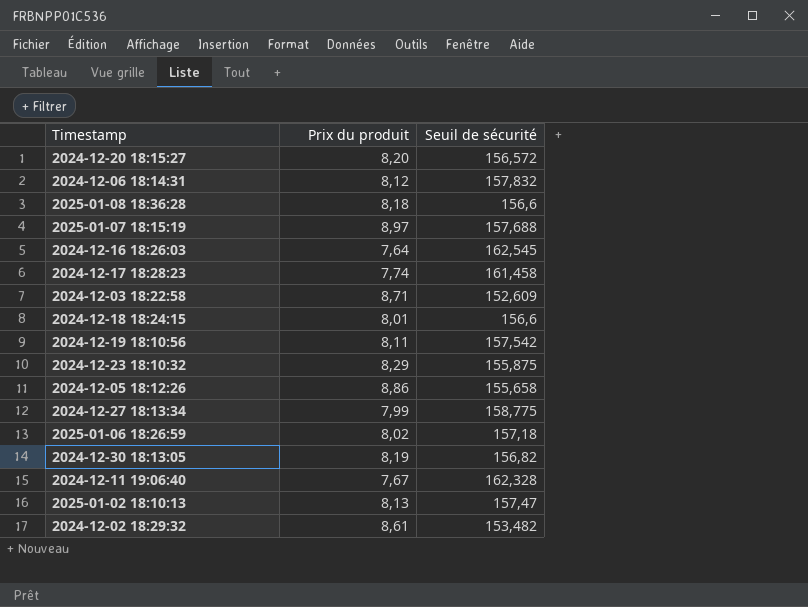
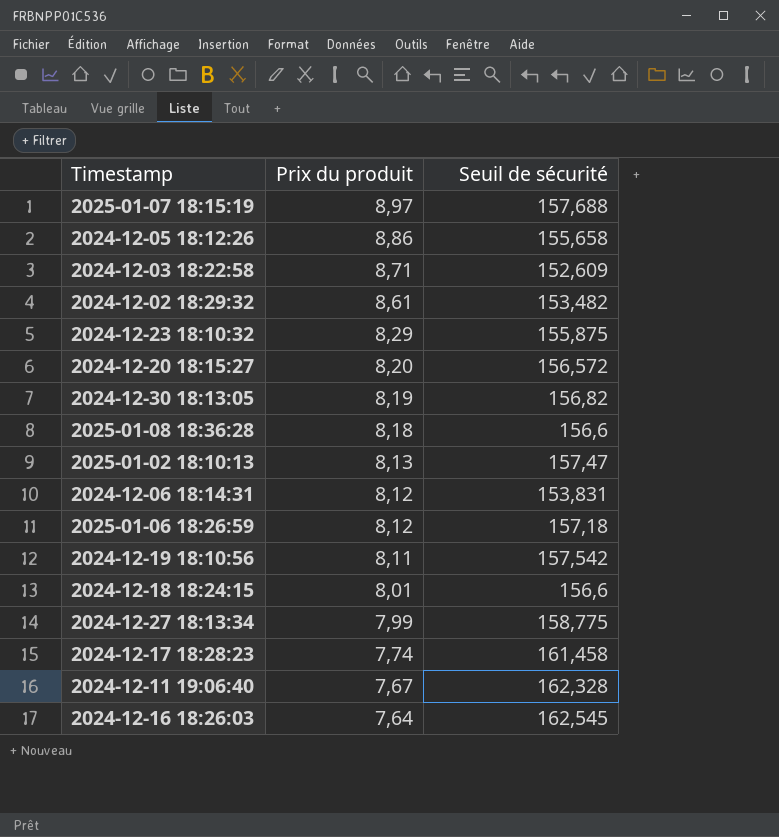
row order: none -> Prix du produit descending
2024-12-06 18:14:31 | Seuil de sécurité: 157,832 -> 153,831
2025-01-06 18:26:59 | Prix du produit: 8,02 -> 8,12

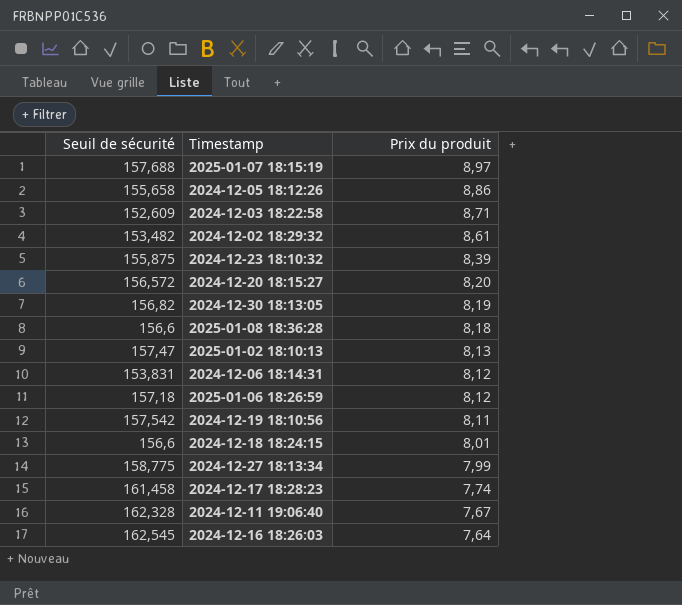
column Seuil de sécurité | position: 3 -> 1
2024-12-23 18:10:32 | Prix du produit: 8,29 -> 8,39

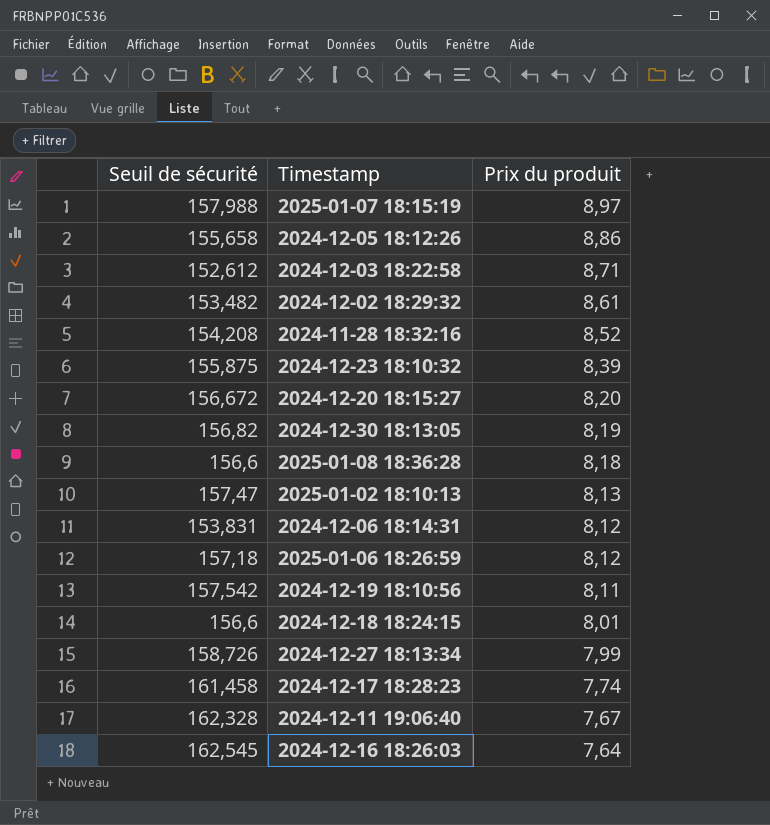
2025-01-07 18:15:19 | Seuil de sécurité: 157,688 -> 157,988
2024-12-03 18:22:58 | Seuil de sécurité: 152,609 -> 152,612
row 2024-11-28 18:32:16: none -> 154,208 | 8,52
2024-12-20 18:15:27 | Seuil de sécurité: 156,572 -> 156,672
2024-12-27 18:13:34 | Seuil de sécurité: 158,775 -> 158,726

